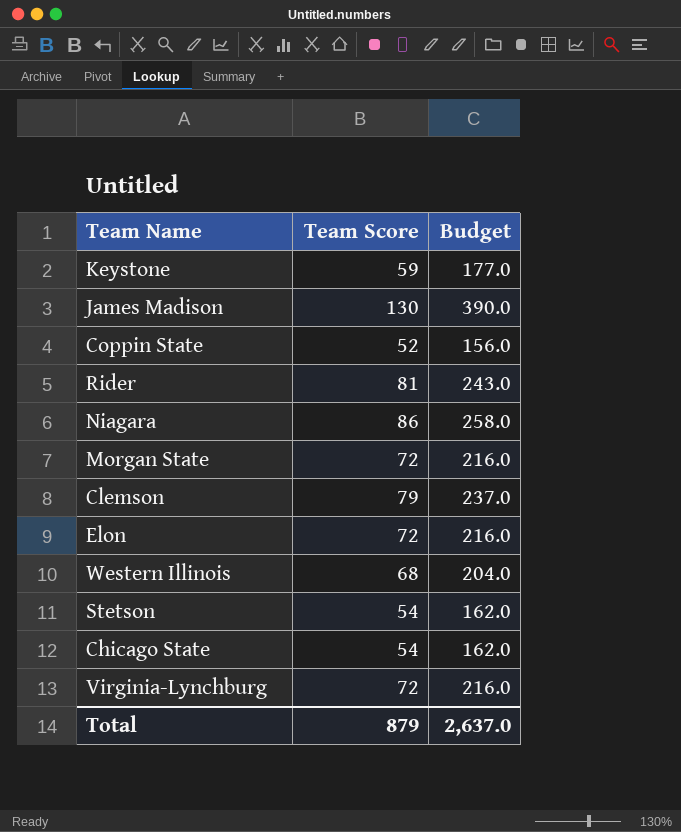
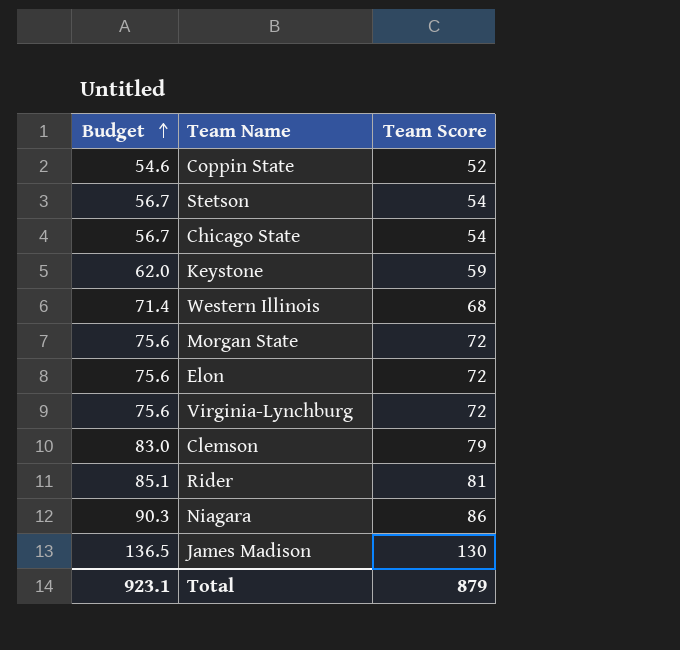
row order: none -> Budget ascending
column Budget | formula: [Team Score] * 3 -> [Team Score] * 1.05
column Budget | position: 3 -> 1
Total | Budget: 2,637.0 -> 923.1

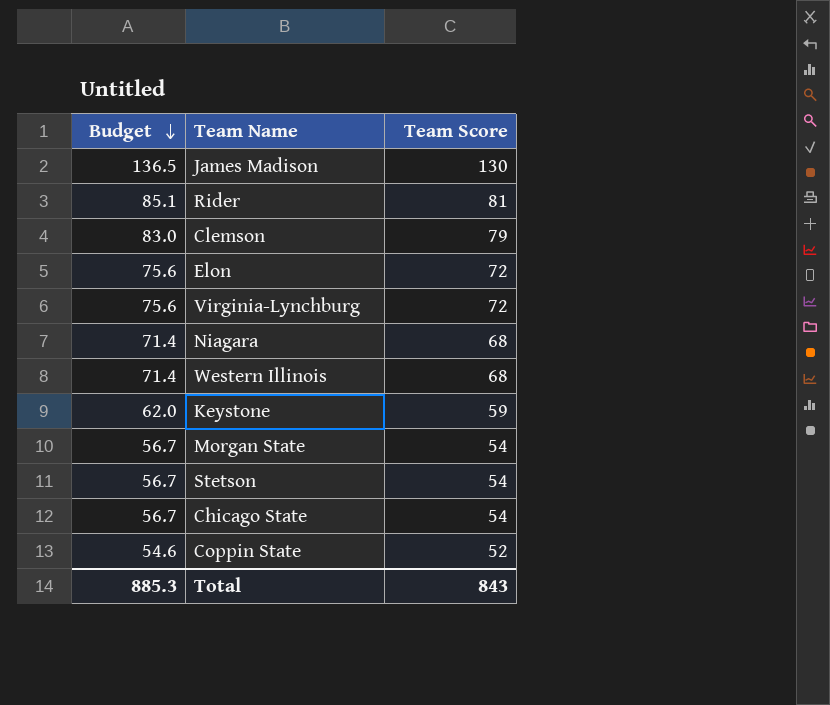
row order: Budget ascending -> Budget descending
Niagara | Budget: 90.3 -> 71.4
Niagara | Team Score: 86 -> 68
Morgan State | Budget: 75.6 -> 56.7
Morgan State | Team Score: 72 -> 54
Total | Budget: 923.1 -> 885.3
Total | Team Score: 879 -> 843

